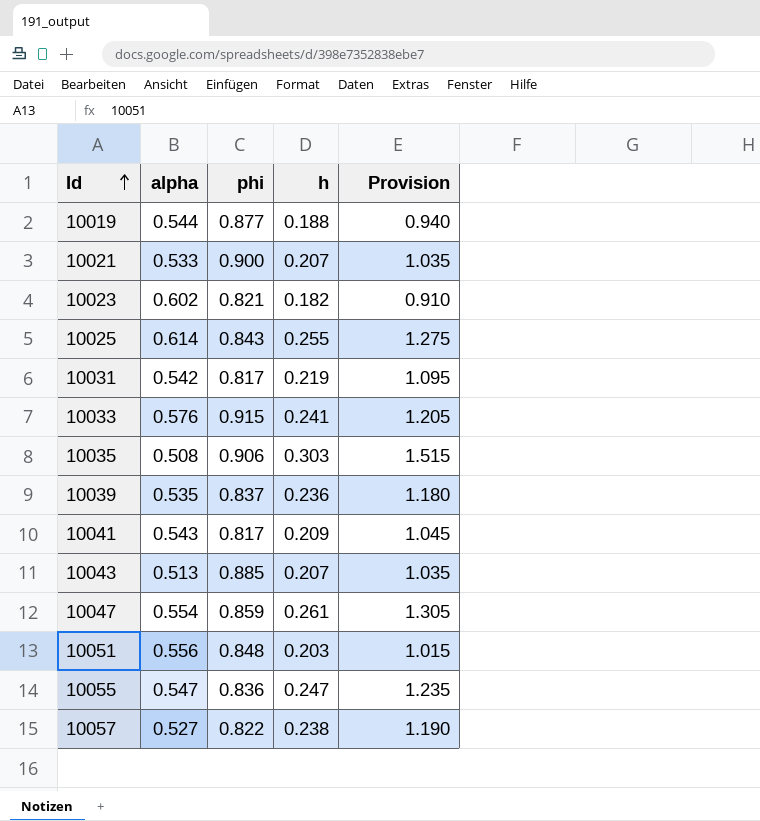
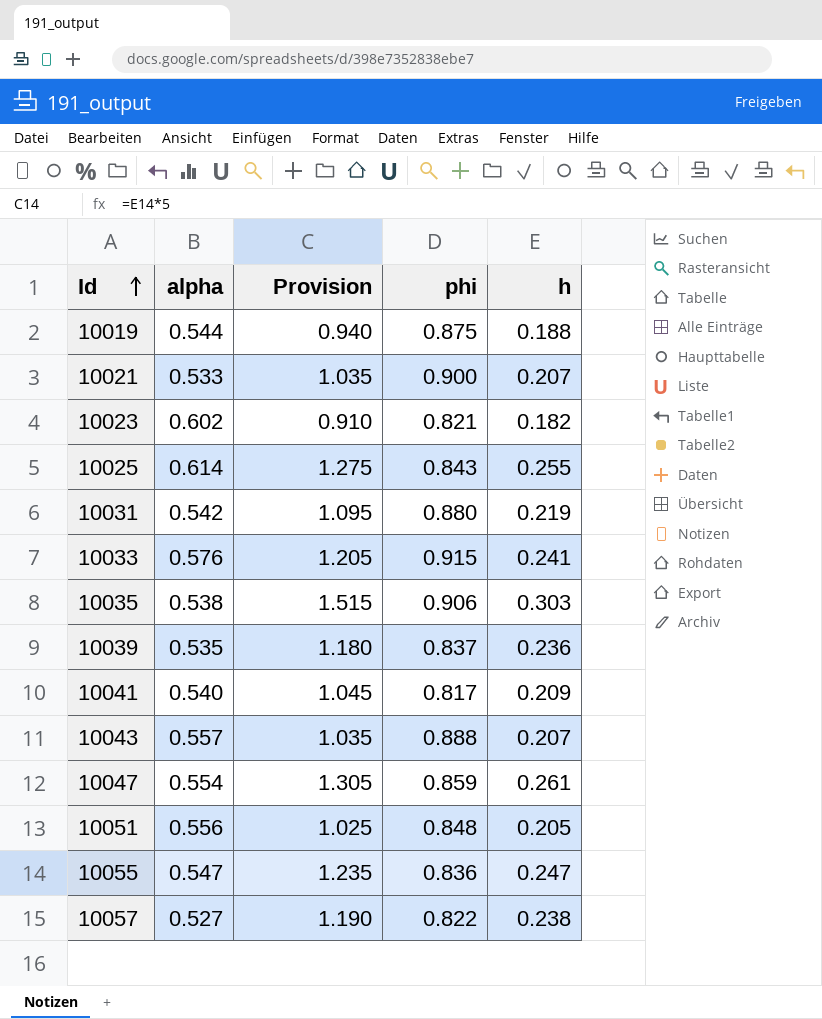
column Provision | position: 5 -> 3
10019 | phi: 0.877 -> 0.875
10031 | phi: 0.817 -> 0.880
10035 | alpha: 0.508 -> 0.538
10041 | alpha: 0.543 -> 0.540
10043 | alpha: 0.513 -> 0.557
10043 | phi: 0.885 -> 0.888
10051 | Provision: 1.015 -> 1.025
10051 | h: 0.203 -> 0.205

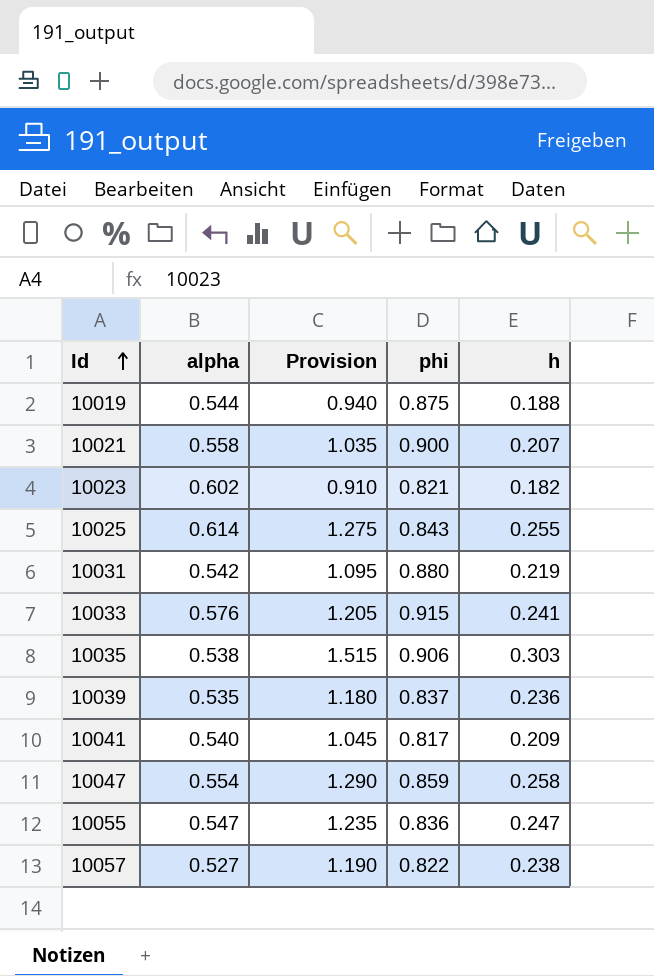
row 10043: 0.557 | 1.035 | 0.888 | 0.207 -> none
row 10051: 0.556 | 1.025 | 0.848 | 0.205 -> none
10021 | alpha: 0.533 -> 0.558
10047 | Provision: 1.305 -> 1.290
10047 | h: 0.261 -> 0.258

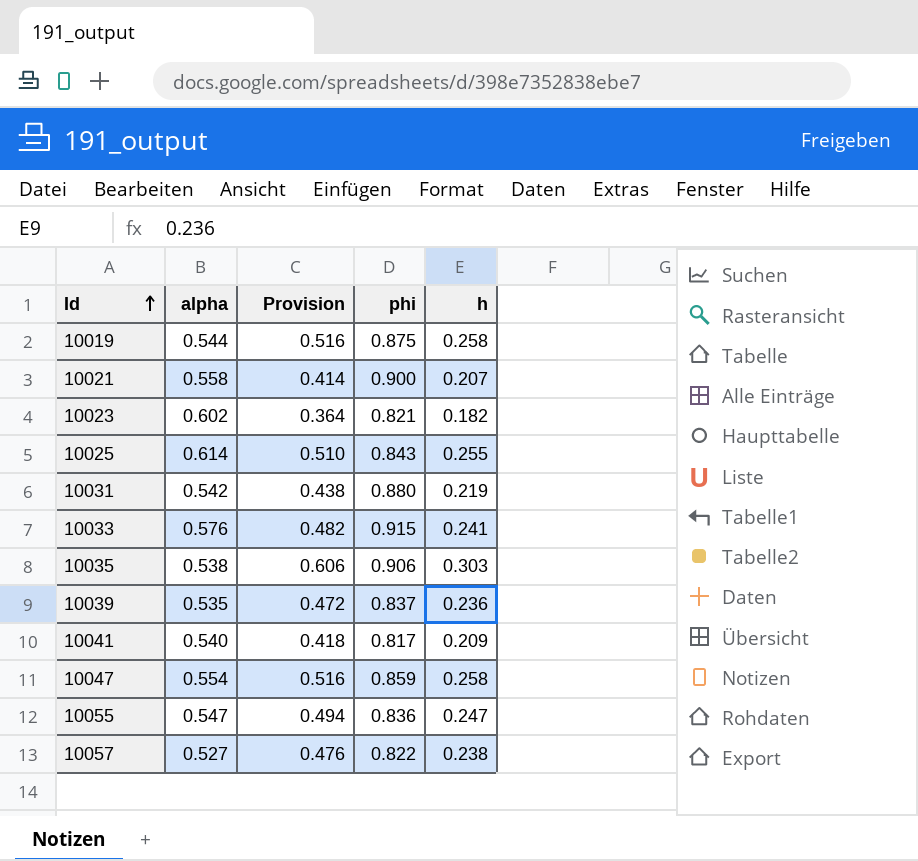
column Provision | formula: [h] * 5 -> [h] * 2
10019 | h: 0.188 -> 0.258

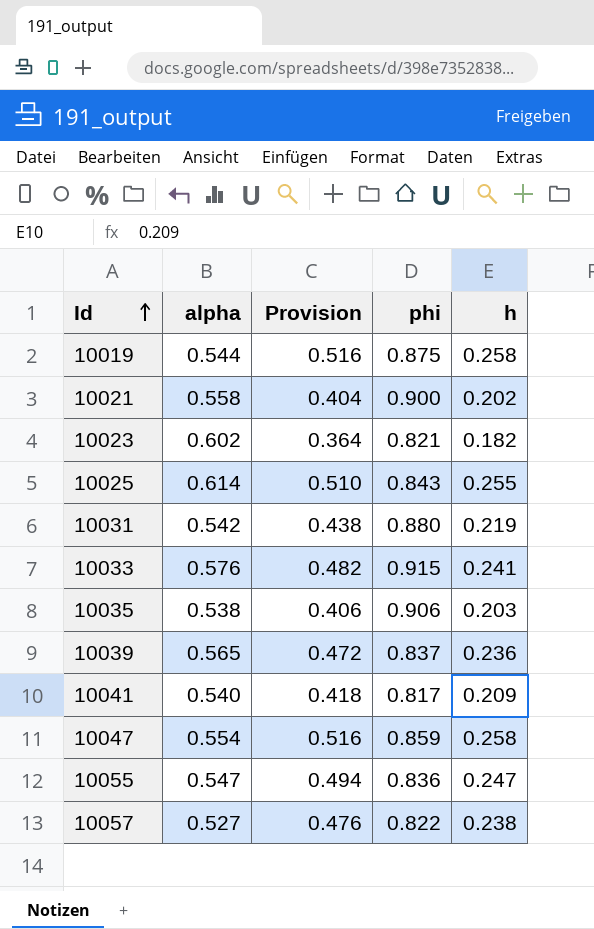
10021 | Provision: 0.414 -> 0.404
10021 | h: 0.207 -> 0.202
10035 | Provision: 0.606 -> 0.406
10035 | h: 0.303 -> 0.203
10039 | alpha: 0.535 -> 0.565

